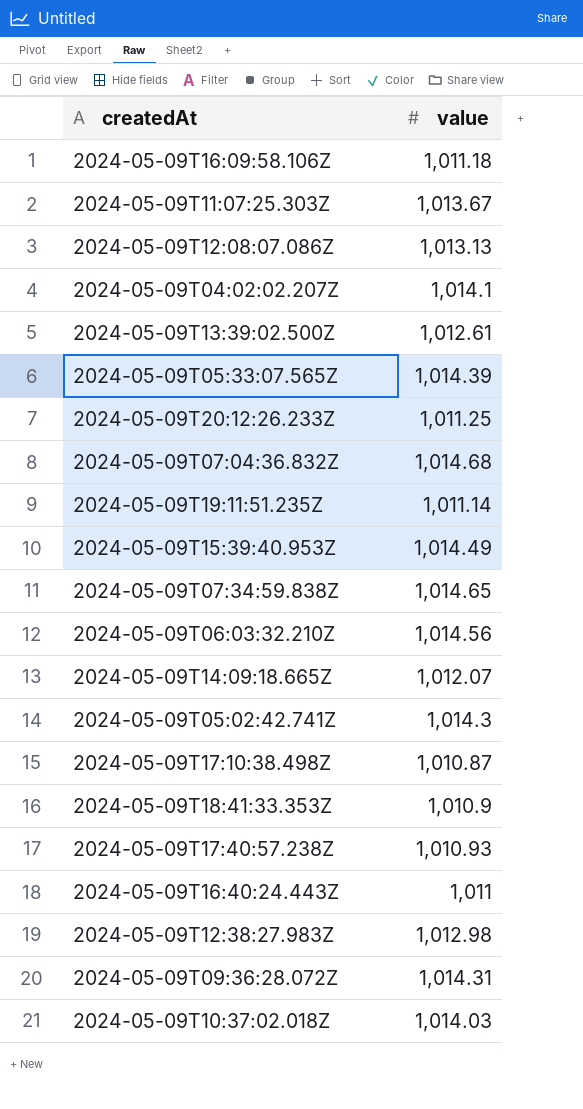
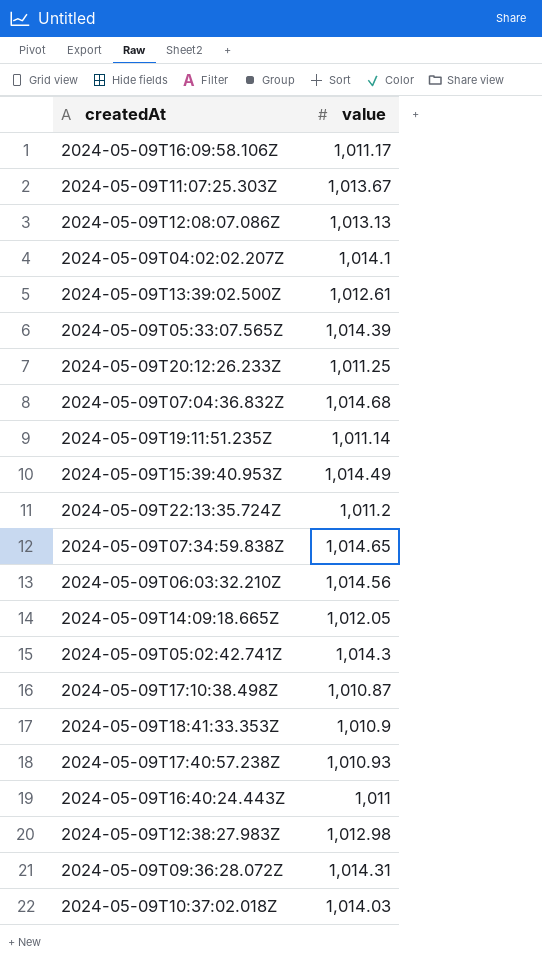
2024-05-09T16:09:58.106Z | value: 1,011.18 -> 1,011.17
row 2024-05-09T22:13:35.724Z: none -> 1,011.2
2024-05-09T14:09:18.665Z | value: 1,012.07 -> 1,012.05

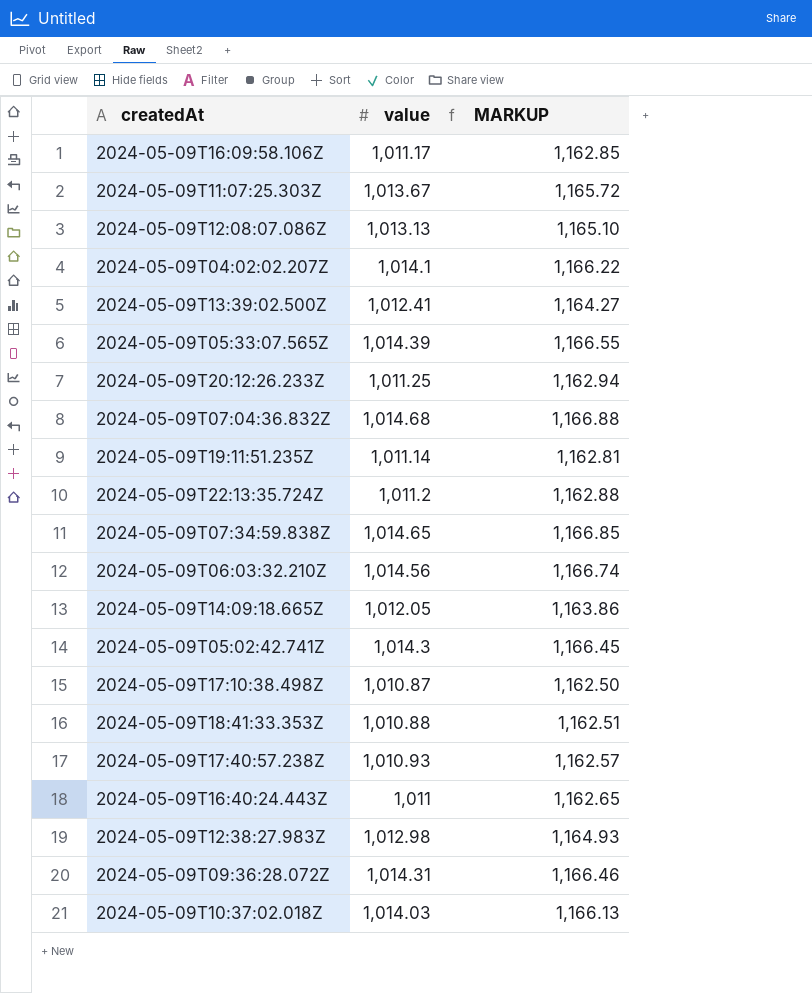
column MARKUP | formula: none -> [value] * 1.15
row 2024-05-09T15:39:40.953Z: 1,014.49 -> none
2024-05-09T13:39:02.500Z | value: 1,012.61 -> 1,012.41
2024-05-09T18:41:33.353Z | value: 1,010.9 -> 1,010.88

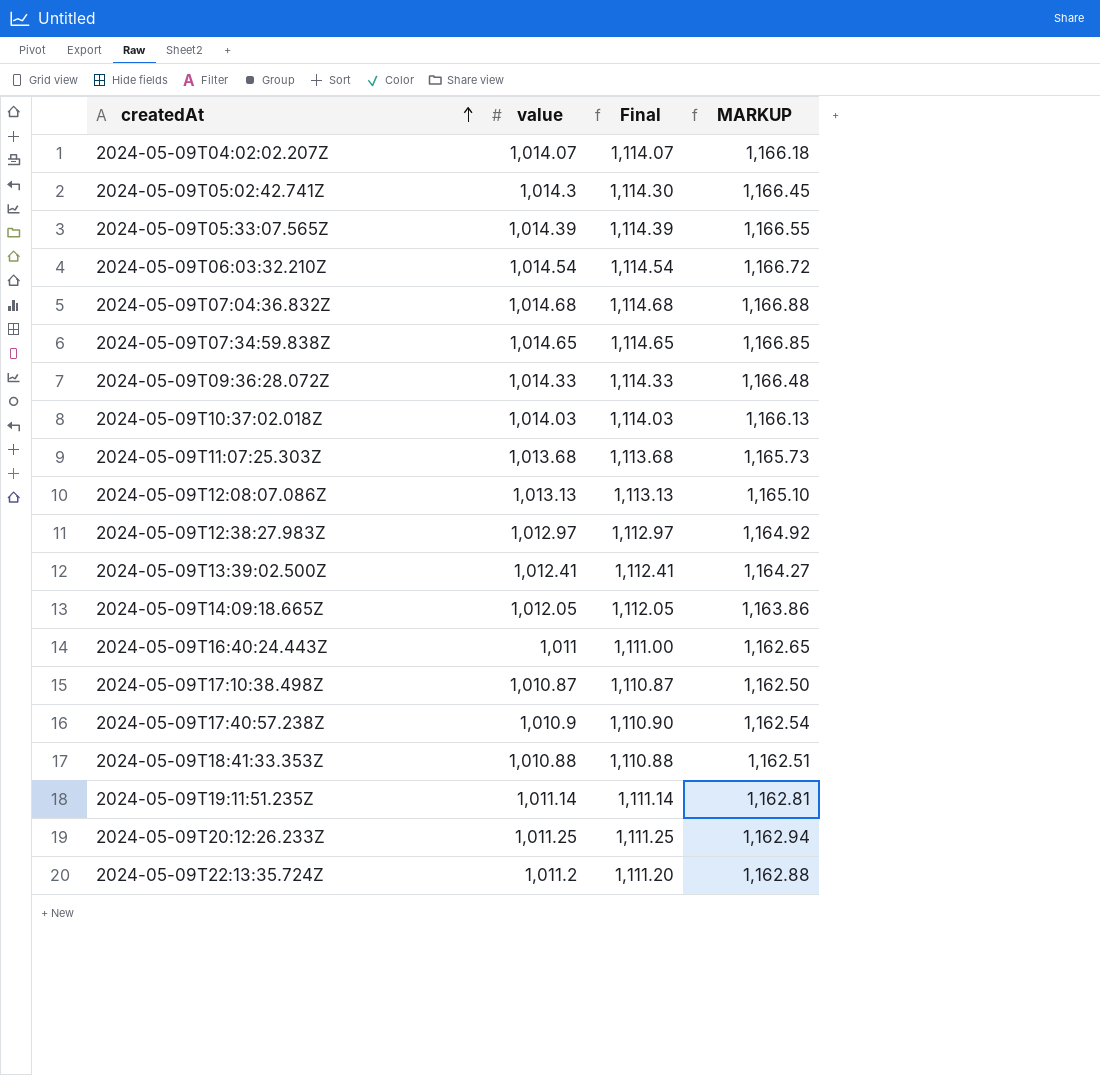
row order: none -> createdAt ascending
column Final | formula: none -> [value] + 100
row 2024-05-09T16:09:58.106Z: 1,011.17 | 1,162.85 -> none
2024-05-09T04:02:02.207Z | value: 1,014.1 -> 1,014.07
2024-05-09T04:02:02.207Z | MARKUP: 1,166.22 -> 1,166.18
2024-05-09T06:03:32.210Z | value: 1,014.56 -> 1,014.54
2024-05-09T06:03:32.210Z | MARKUP: 1,166.74 -> 1,166.72
2024-05-09T09:36:28.072Z | value: 1,014.31 -> 1,014.33
2024-05-09T09:36:28.072Z | MARKUP: 1,166.46 -> 1,166.48
2024-05-09T11:07:25.303Z | value: 1,013.67 -> 1,013.68
2024-05-09T11:07:25.303Z | MARKUP: 1,165.72 -> 1,165.73
2024-05-09T12:38:27.983Z | value: 1,012.98 -> 1,012.97
2024-05-09T12:38:27.983Z | MARKUP: 1,164.93 -> 1,164.92
2024-05-09T17:40:57.238Z | value: 1,010.93 -> 1,010.9
2024-05-09T17:40:57.238Z | MARKUP: 1,162.57 -> 1,162.54

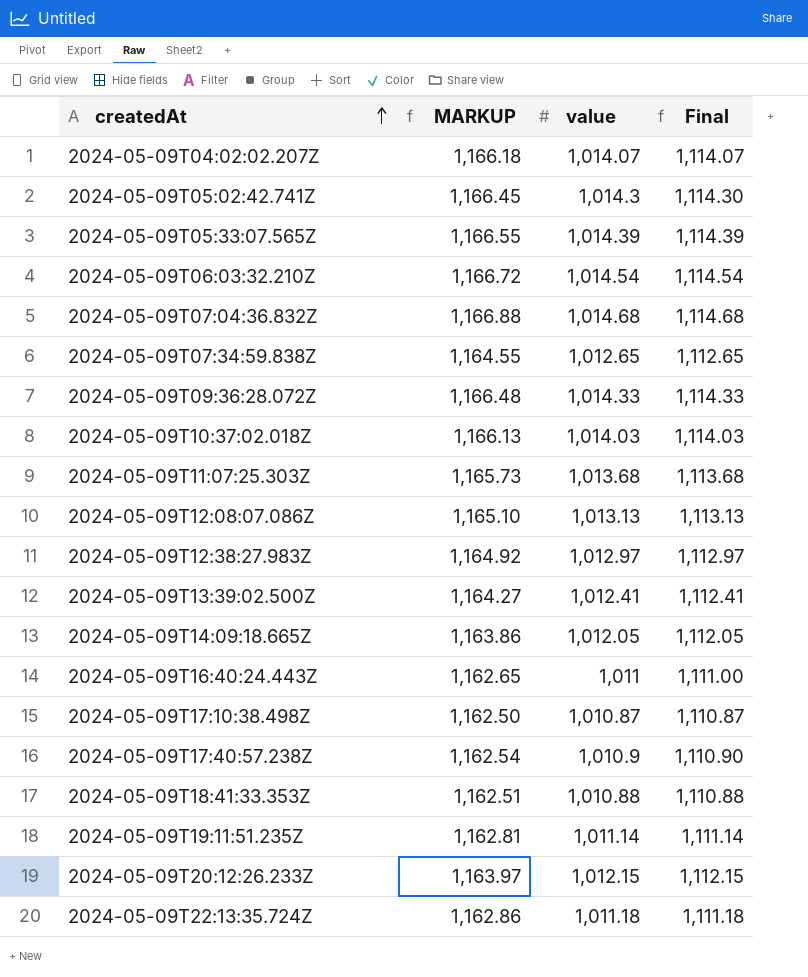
column MARKUP | position: 4 -> 2
2024-05-09T07:34:59.838Z | MARKUP: 1,166.85 -> 1,164.55
2024-05-09T07:34:59.838Z | value: 1,014.65 -> 1,012.65
2024-05-09T07:34:59.838Z | Final: 1,114.65 -> 1,112.65
2024-05-09T20:12:26.233Z | MARKUP: 1,162.94 -> 1,163.97
2024-05-09T20:12:26.233Z | value: 1,011.25 -> 1,012.15
2024-05-09T20:12:26.233Z | Final: 1,111.25 -> 1,112.15
2024-05-09T22:13:35.724Z | MARKUP: 1,162.88 -> 1,162.86
2024-05-09T22:13:35.724Z | value: 1,011.2 -> 1,011.18
2024-05-09T22:13:35.724Z | Final: 1,111.20 -> 1,111.18

